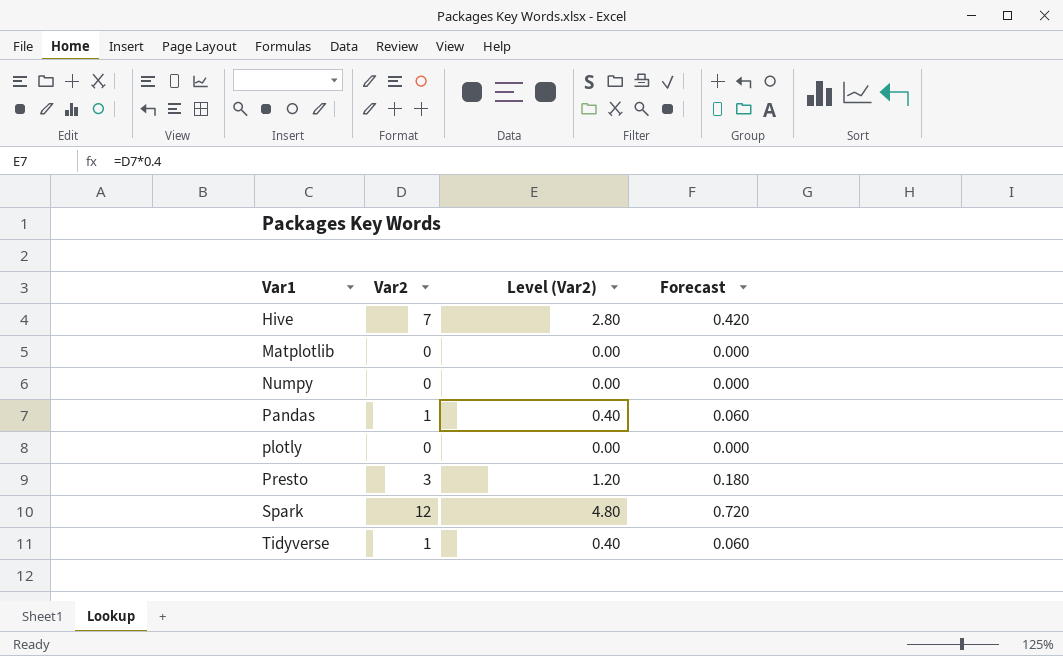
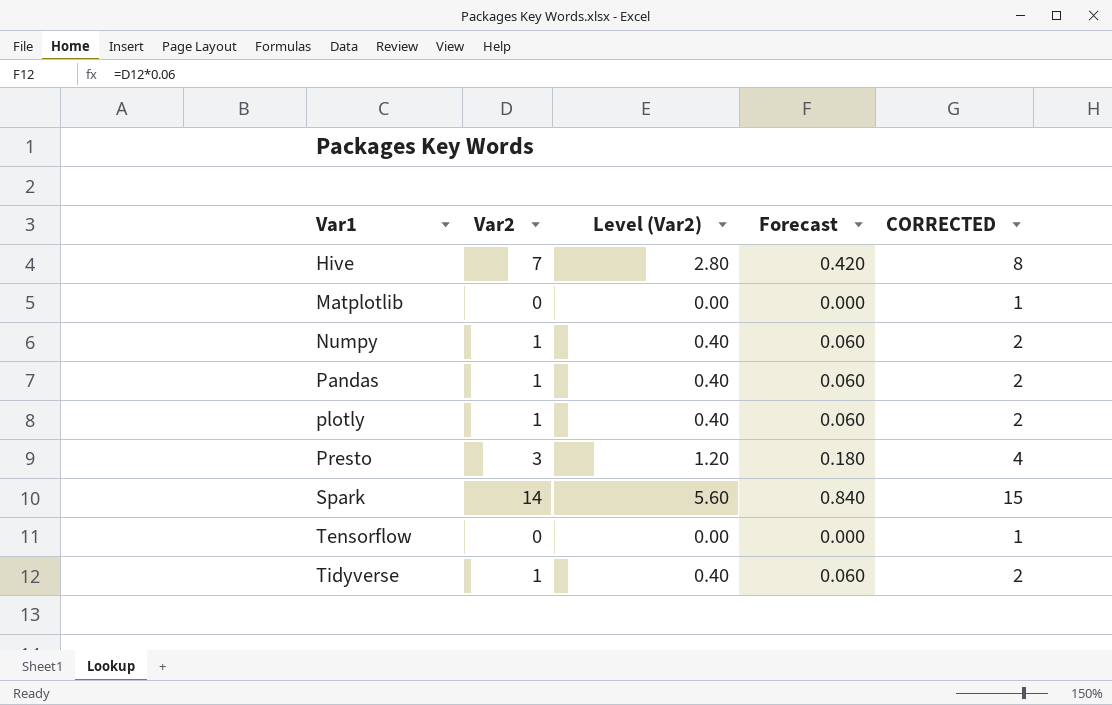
column CORRECTED | formula: none -> [Var2] + 1
Numpy | Var2: 0 -> 1
Numpy | Level (Var2): 0.00 -> 0.40
Numpy | Forecast: 0.000 -> 0.060
plotly | Var2: 0 -> 1
plotly | Level (Var2): 0.00 -> 0.40
plotly | Forecast: 0.000 -> 0.060
Spark | Var2: 12 -> 14
Spark | Level (Var2): 4.80 -> 5.60
Spark | Forecast: 0.720 -> 0.840
row Tensorflow: none -> 0 | 0.00 | 0.000 | 1

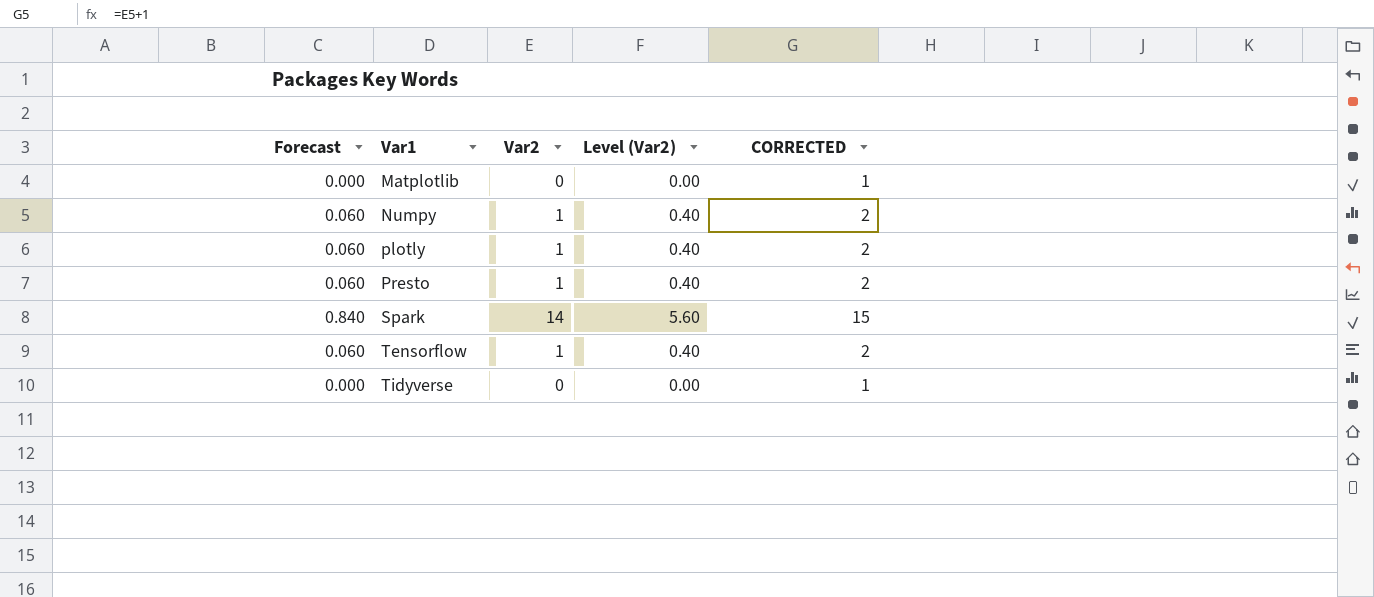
column Forecast | position: 4 -> 1
row Hive: 7 | 2.80 | 0.420 | 8 -> none
row Pandas: 1 | 0.40 | 0.060 | 2 -> none
Presto | Forecast: 0.180 -> 0.060
Presto | Var2: 3 -> 1
Presto | Level (Var2): 1.20 -> 0.40
Presto | CORRECTED: 4 -> 2
Tensorflow | Forecast: 0.000 -> 0.060
Tensorflow | Var2: 0 -> 1
Tensorflow | Level (Var2): 0.00 -> 0.40
Tensorflow | CORRECTED: 1 -> 2
Tidyverse | Forecast: 0.060 -> 0.000
Tidyverse | Var2: 1 -> 0
Tidyverse | Level (Var2): 0.40 -> 0.00
Tidyverse | CORRECTED: 2 -> 1

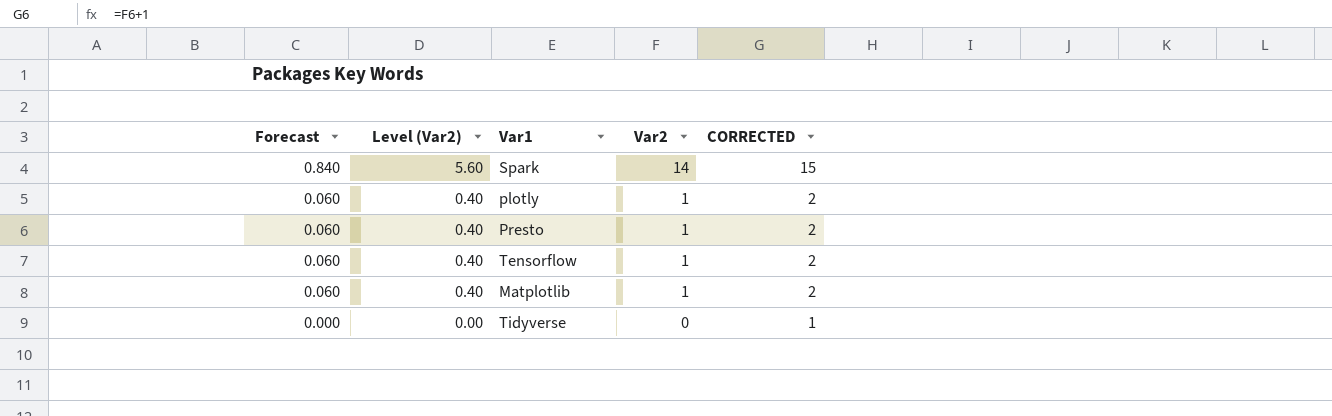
row order: Var1 ascending -> Forecast descending
column Level (Var2) | position: 4 -> 2
row Numpy: 0.060 | 1 | 0.40 | 2 -> none
Matplotlib | Forecast: 0.000 -> 0.060
Matplotlib | Level (Var2): 0.00 -> 0.40
Matplotlib | Var2: 0 -> 1
Matplotlib | CORRECTED: 1 -> 2

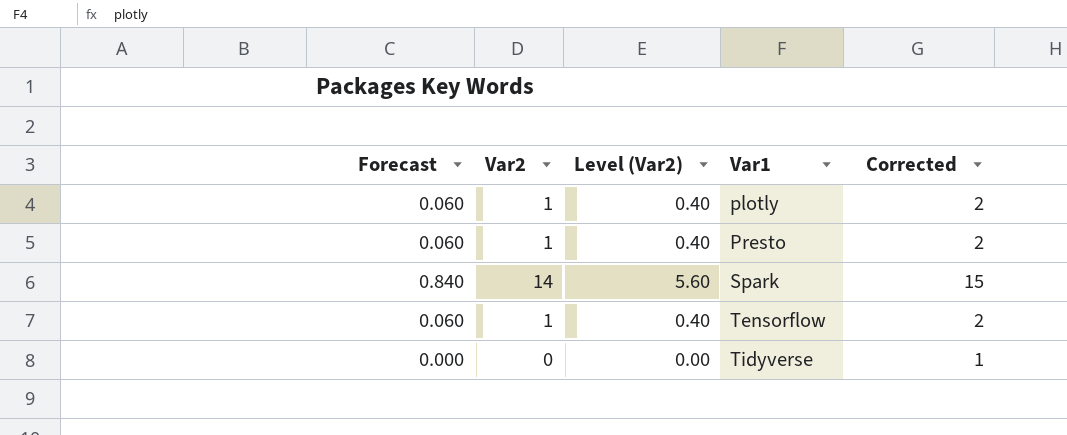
row order: Forecast descending -> Var1 ascending
column Var2 | position: 4 -> 2
column name: CORRECTED -> Corrected
row Matplotlib: 0.060 | 0.40 | 1 | 2 -> none

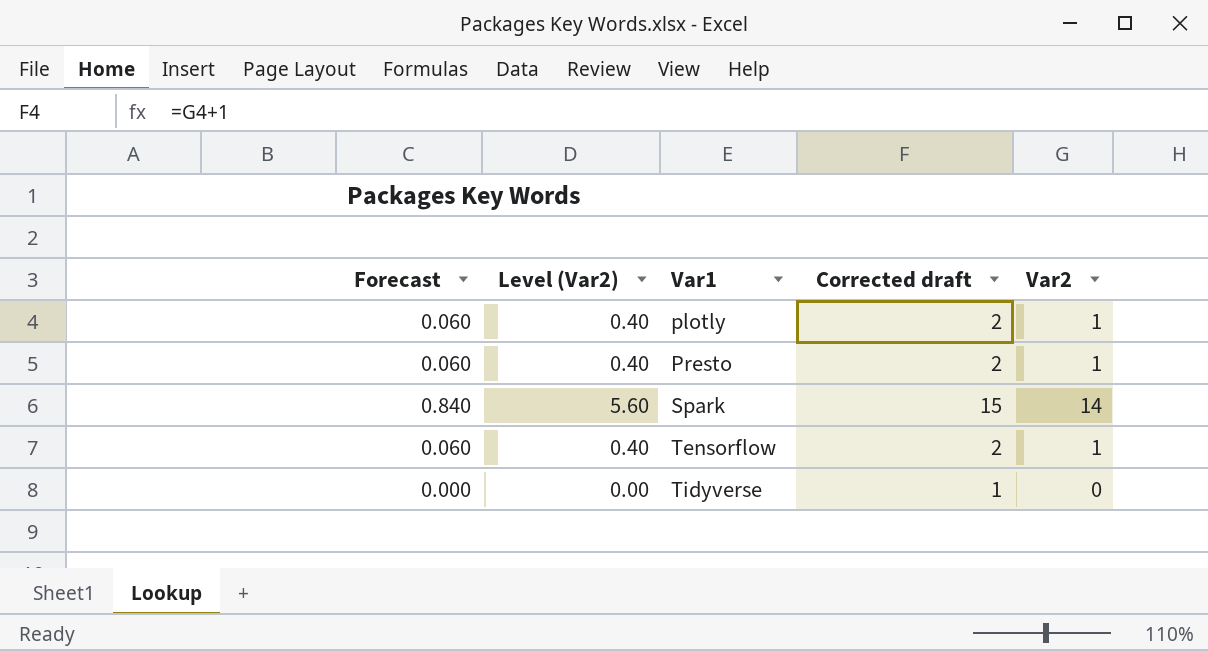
column name: Corrected -> Corrected draft
column Var2 | position: 2 -> 5

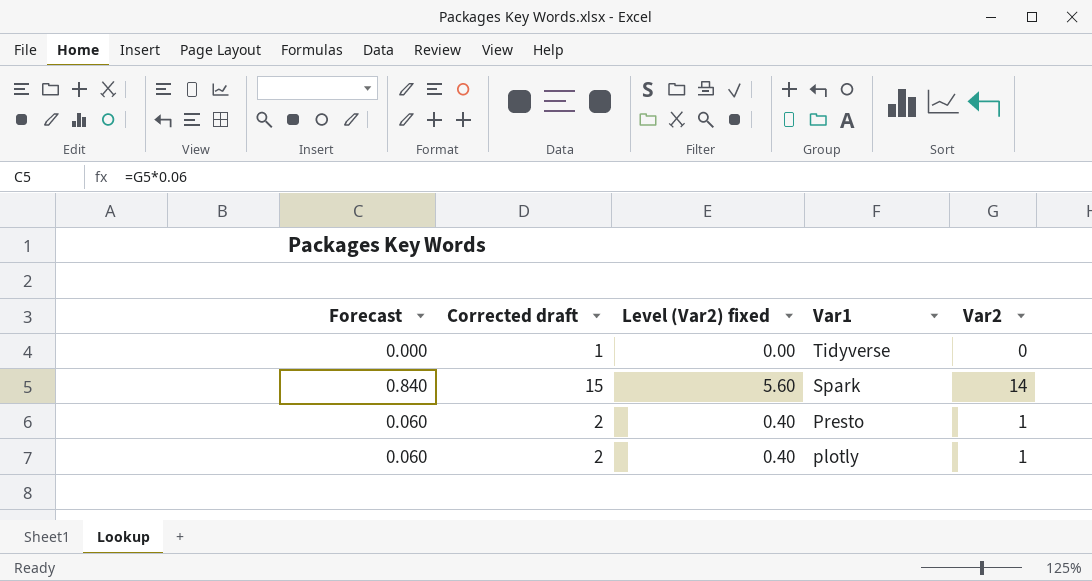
row order: Var1 ascending -> Var1 descending
column Corrected draft | position: 4 -> 2
column name: Level (Var2) -> Level (Var2) fixed
row Tensorflow: 0.060 | 0.40 | 2 | 1 -> none

